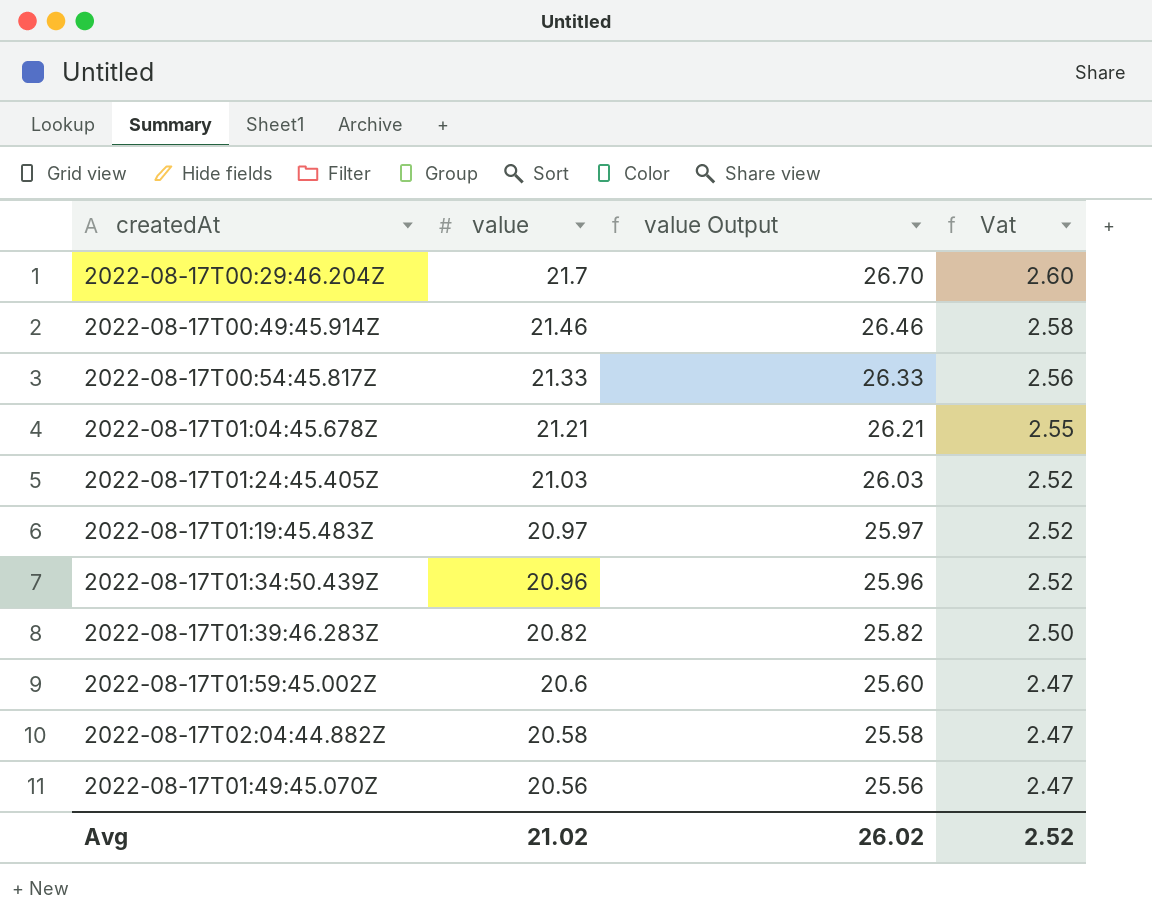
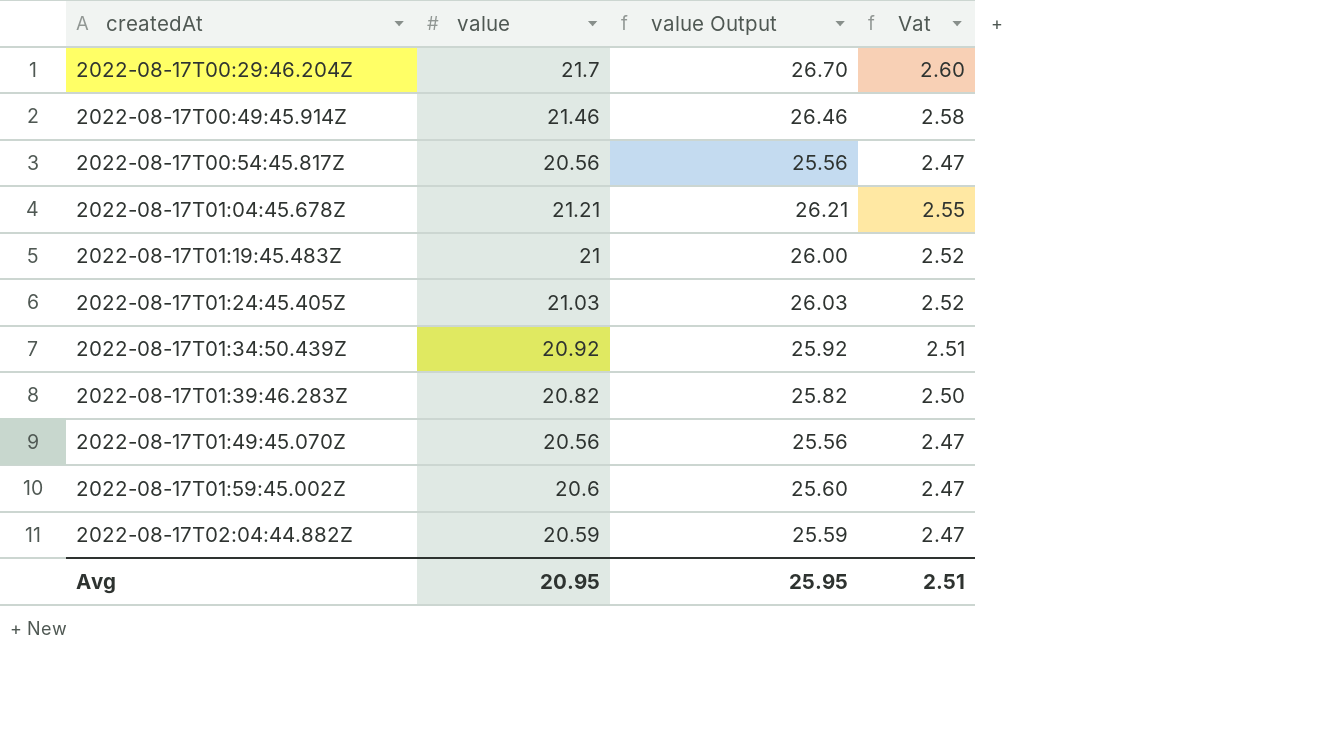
row order: value descending -> createdAt ascending
2022-08-17T00:54:45.817Z | value: 21.33 -> 20.56
2022-08-17T00:54:45.817Z | value Output: 26.33 -> 25.56
2022-08-17T00:54:45.817Z | Vat: 2.56 -> 2.47
2022-08-17T01:19:45.483Z | value: 20.97 -> 21
2022-08-17T01:19:45.483Z | value Output: 25.97 -> 26.00
2022-08-17T01:34:50.439Z | value: 20.96 -> 20.92
2022-08-17T01:34:50.439Z | value Output: 25.96 -> 25.92
2022-08-17T01:34:50.439Z | Vat: 2.52 -> 2.51
2022-08-17T02:04:44.882Z | value: 20.58 -> 20.59
2022-08-17T02:04:44.882Z | value Output: 25.58 -> 25.59
Avg | value: 21.02 -> 20.95
Avg | value Output: 26.02 -> 25.95
Avg | Vat: 2.52 -> 2.51

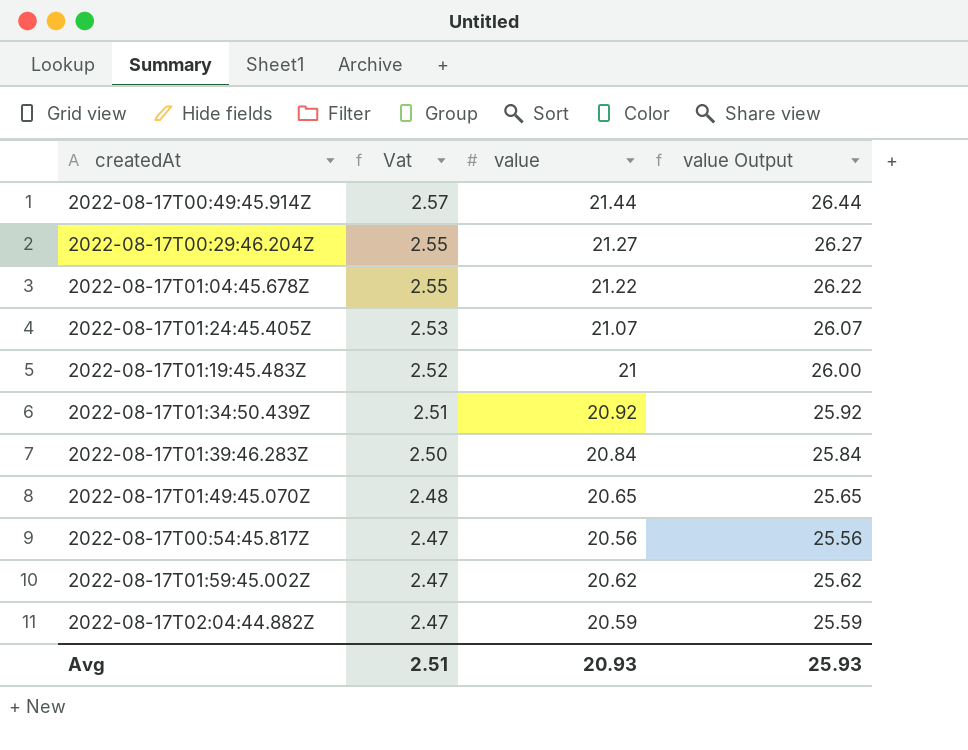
row order: createdAt ascending -> Vat descending
column Vat | position: 4 -> 2
2022-08-17T00:49:45.914Z | Vat: 2.58 -> 2.57
2022-08-17T00:49:45.914Z | value: 21.46 -> 21.44
2022-08-17T00:49:45.914Z | value Output: 26.46 -> 26.44
2022-08-17T00:29:46.204Z | Vat: 2.60 -> 2.55
2022-08-17T00:29:46.204Z | value: 21.7 -> 21.27
2022-08-17T00:29:46.204Z | value Output: 26.70 -> 26.27
2022-08-17T01:04:45.678Z | value: 21.21 -> 21.22
2022-08-17T01:04:45.678Z | value Output: 26.21 -> 26.22
2022-08-17T01:24:45.405Z | Vat: 2.52 -> 2.53
2022-08-17T01:24:45.405Z | value: 21.03 -> 21.07
2022-08-17T01:24:45.405Z | value Output: 26.03 -> 26.07
2022-08-17T01:39:46.283Z | value: 20.82 -> 20.84
2022-08-17T01:39:46.283Z | value Output: 25.82 -> 25.84
2022-08-17T01:49:45.070Z | Vat: 2.47 -> 2.48
2022-08-17T01:49:45.070Z | value: 20.56 -> 20.65
2022-08-17T01:49:45.070Z | value Output: 25.56 -> 25.65
2022-08-17T01:59:45.002Z | value: 20.6 -> 20.62
2022-08-17T01:59:45.002Z | value Output: 25.60 -> 25.62
Avg | value: 20.95 -> 20.93
Avg | value Output: 25.95 -> 25.93

